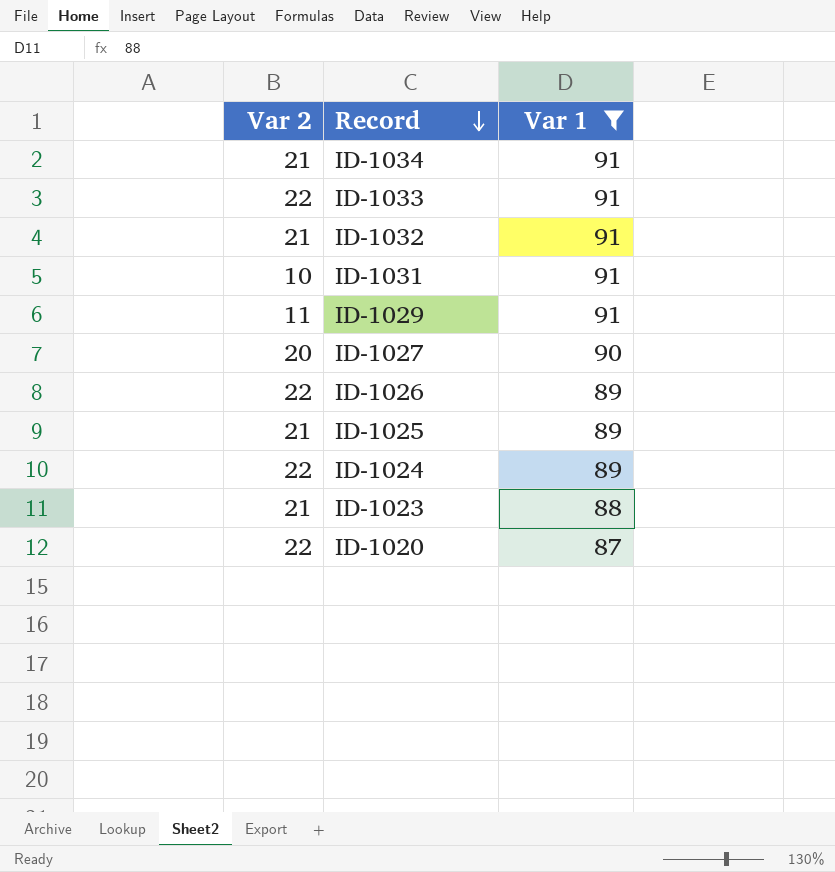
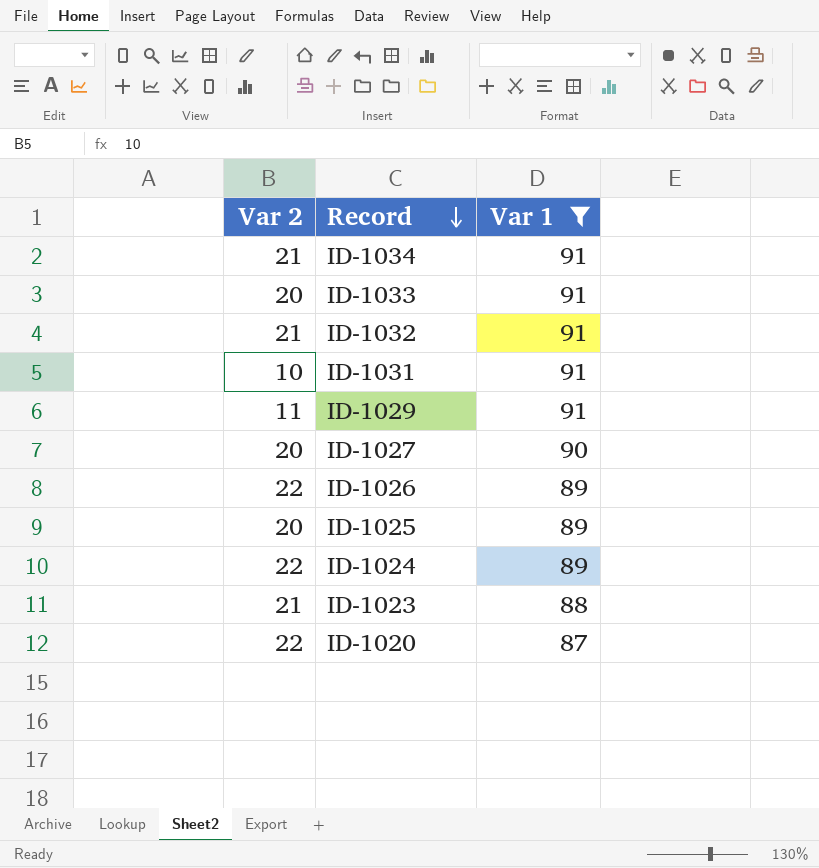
ID-1033 | Var 2: 22 -> 20
ID-1025 | Var 2: 21 -> 20

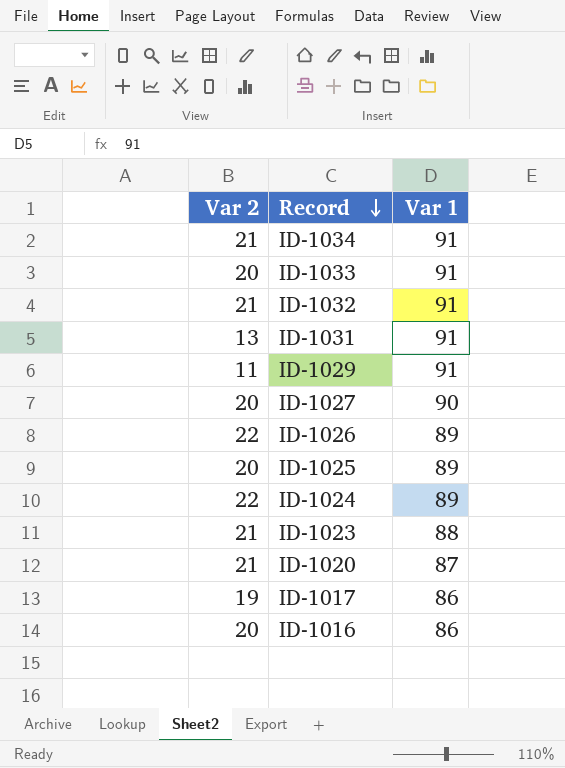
filter: Var 1 != 86 -> none
ID-1031 | Var 2: 10 -> 13
ID-1020 | Var 2: 22 -> 21

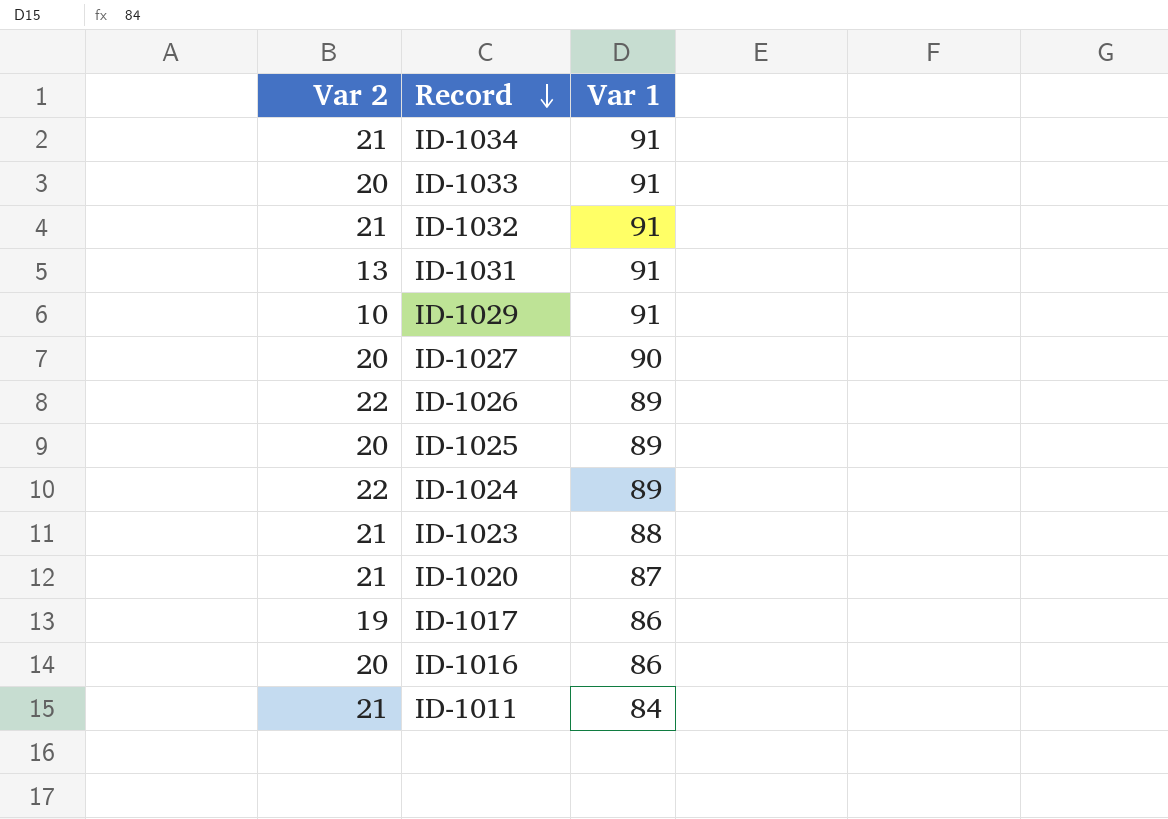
ID-1029 | Var 2: 11 -> 10
row ID-1011: none -> 21 | 84

